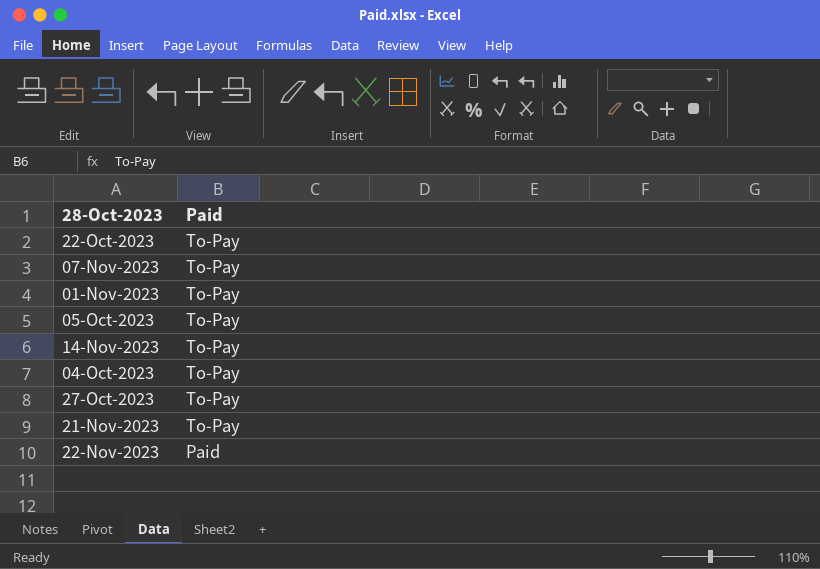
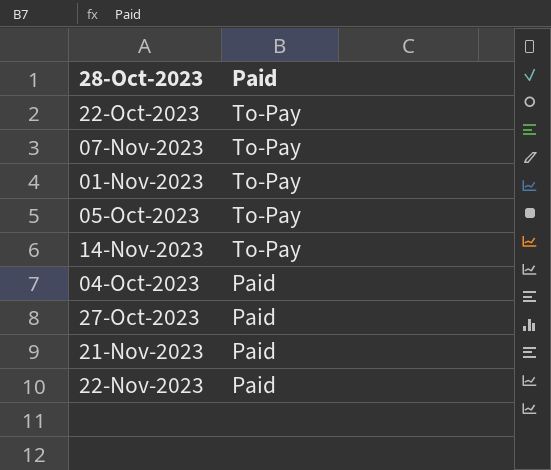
04-Oct-2023 | Paid: To-Pay -> Paid
27-Oct-2023 | Paid: To-Pay -> Paid
21-Nov-2023 | Paid: To-Pay -> Paid

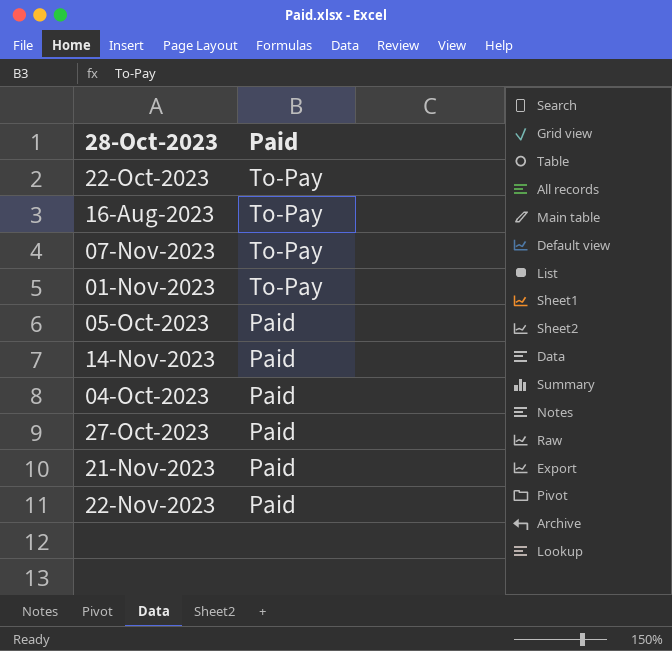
row 16-Aug-2023: none -> To-Pay
05-Oct-2023 | Paid: To-Pay -> Paid
14-Nov-2023 | Paid: To-Pay -> Paid

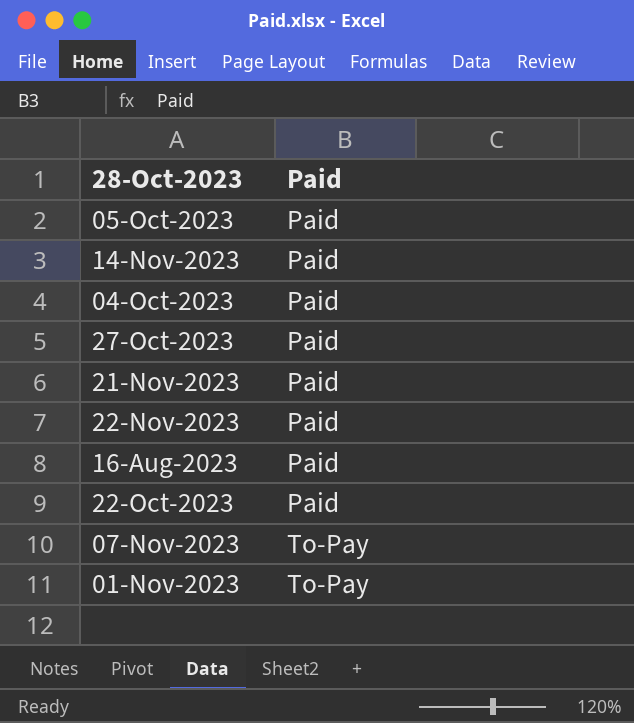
row order: Paid descending -> Paid ascending
16-Aug-2023 | Paid: To-Pay -> Paid
22-Oct-2023 | Paid: To-Pay -> Paid

